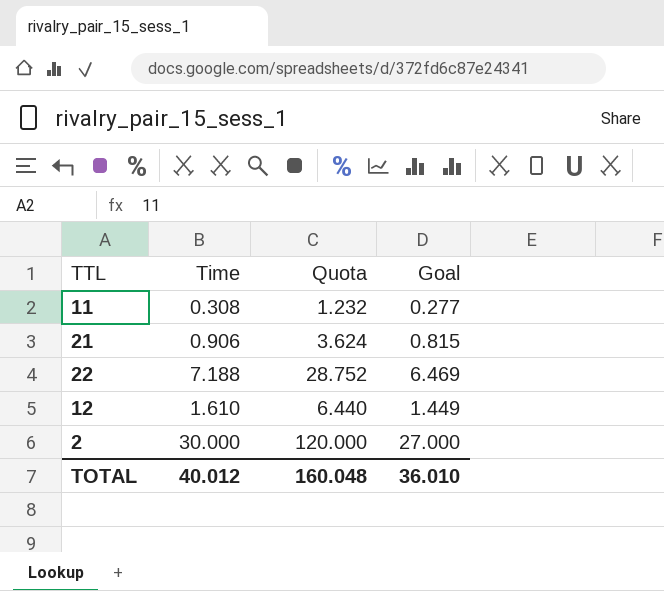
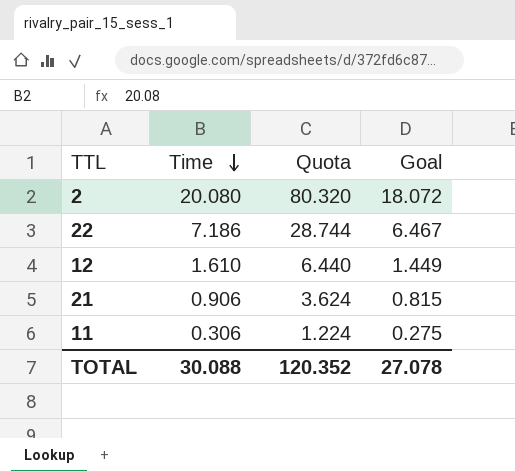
row order: none -> Time descending
2 | Time: 30.000 -> 20.080
2 | Quota: 120.000 -> 80.320
2 | Goal: 27.000 -> 18.072
22 | Time: 7.188 -> 7.186
22 | Quota: 28.752 -> 28.744
22 | Goal: 6.469 -> 6.467
11 | Time: 0.308 -> 0.306
11 | Quota: 1.232 -> 1.224
11 | Goal: 0.277 -> 0.275
TOTAL | Time: 40.012 -> 30.088
TOTAL | Quota: 160.048 -> 120.352
TOTAL | Goal: 36.010 -> 27.078

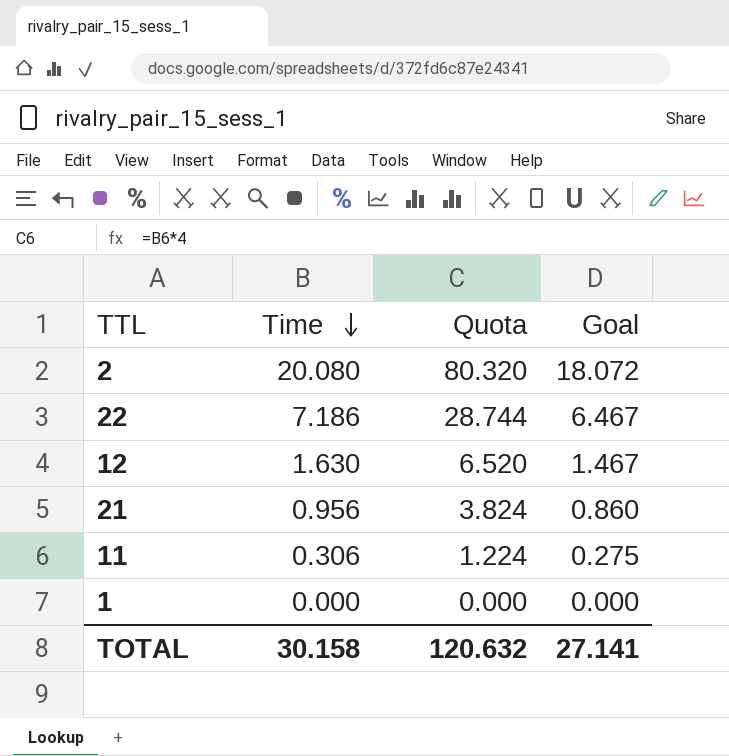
12 | Time: 1.610 -> 1.630
12 | Quota: 6.440 -> 6.520
12 | Goal: 1.449 -> 1.467
21 | Time: 0.906 -> 0.956
21 | Quota: 3.624 -> 3.824
21 | Goal: 0.815 -> 0.860
row 1: none -> 0.000 | 0.000 | 0.000
TOTAL | Time: 30.088 -> 30.158
TOTAL | Quota: 120.352 -> 120.632
TOTAL | Goal: 27.078 -> 27.141

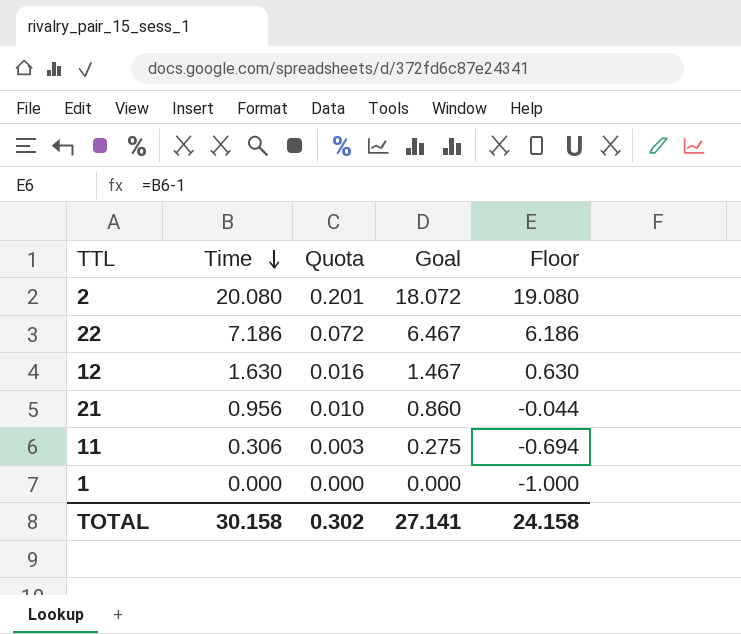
column Quota | formula: [Time] * 4 -> [Time] * 0.01
column Floor | formula: none -> [Time] - 1
TOTAL | Quota: 120.632 -> 0.302

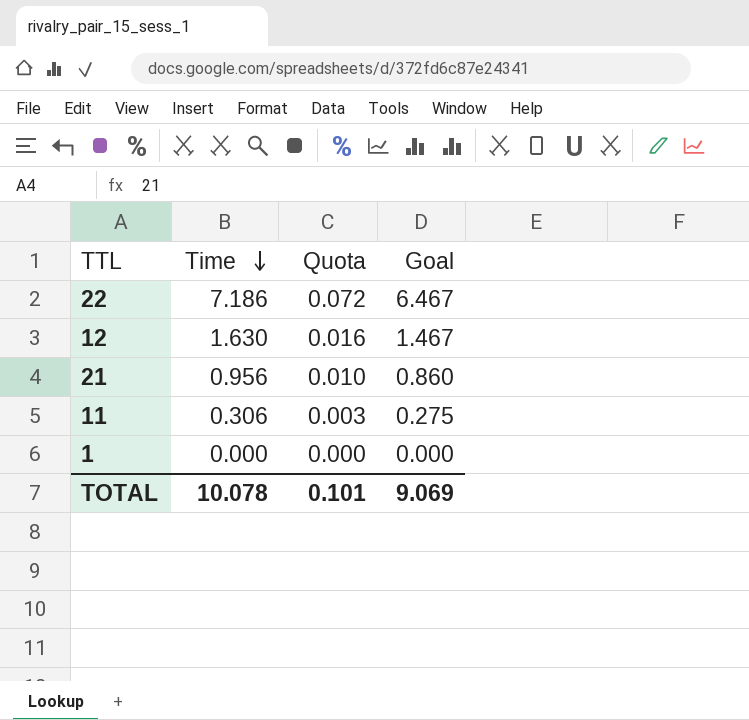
column Floor | formula: [Time] - 1 -> none
row 2: 20.080 | 0.201 | 18.072 | 19.080 -> none
TOTAL | Time: 30.158 -> 10.078
TOTAL | Quota: 0.302 -> 0.101
TOTAL | Goal: 27.141 -> 9.069

